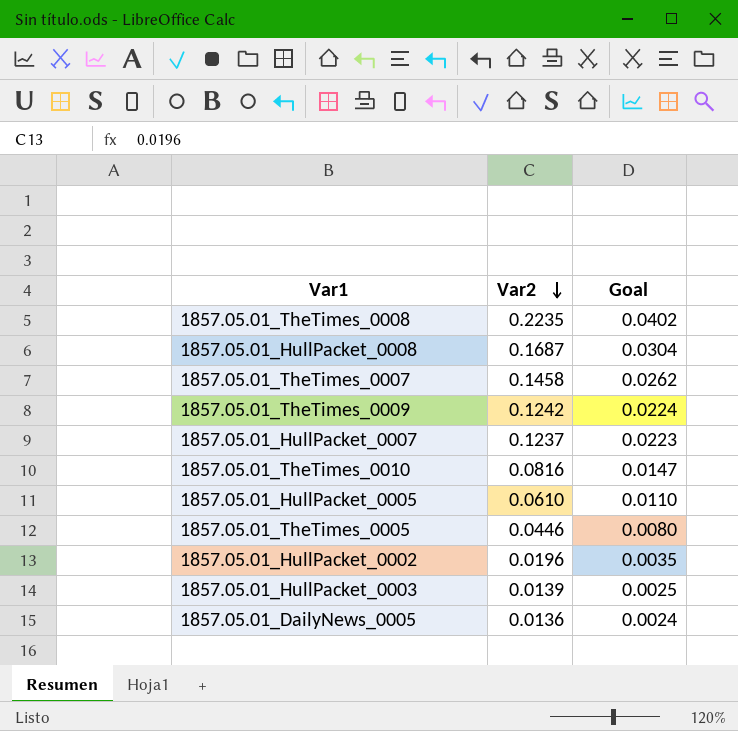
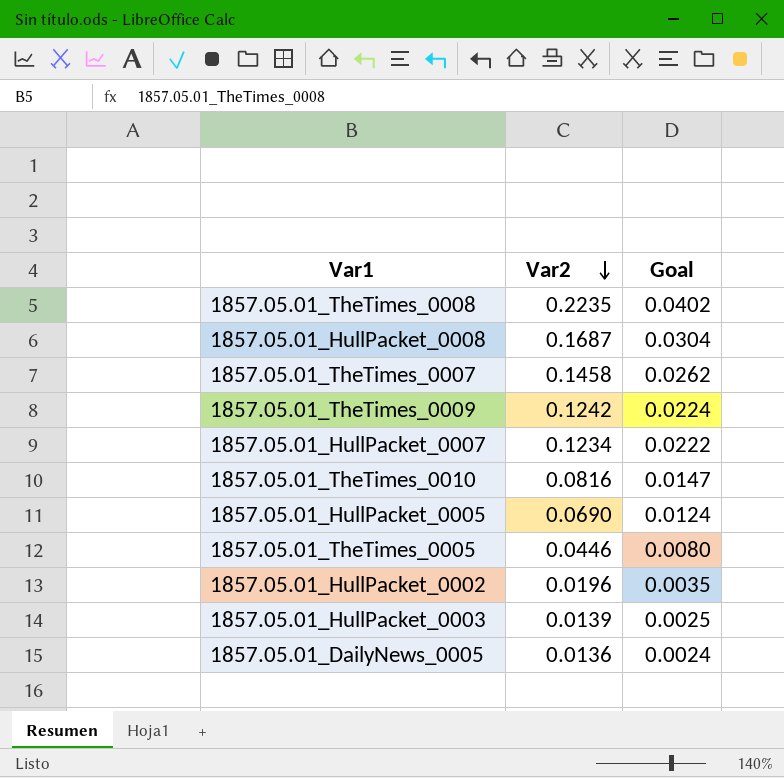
1857.05.01_HullPacket_0007 | Var2: 0.1237 -> 0.1234
1857.05.01_HullPacket_0007 | Goal: 0.0223 -> 0.0222
1857.05.01_HullPacket_0005 | Var2: 0.0610 -> 0.0690
1857.05.01_HullPacket_0005 | Goal: 0.0110 -> 0.0124

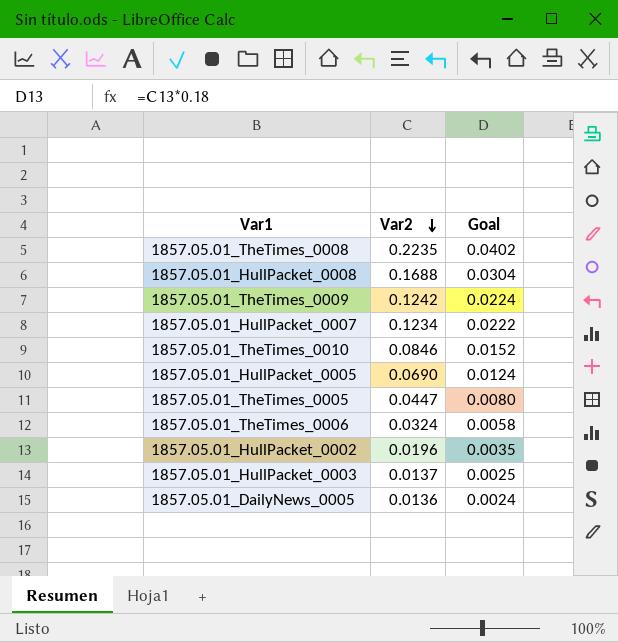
row 1857.05.01_TheTimes_0007: 0.1458 | 0.0262 -> none
1857.05.01_HullPacket_0008 | Var2: 0.1687 -> 0.1688
1857.05.01_TheTimes_0010 | Var2: 0.0816 -> 0.0846
1857.05.01_TheTimes_0010 | Goal: 0.0147 -> 0.0152
1857.05.01_TheTimes_0005 | Var2: 0.0446 -> 0.0447
row 1857.05.01_TheTimes_0006: none -> 0.0324 | 0.0058
1857.05.01_HullPacket_0003 | Var2: 0.0139 -> 0.0137

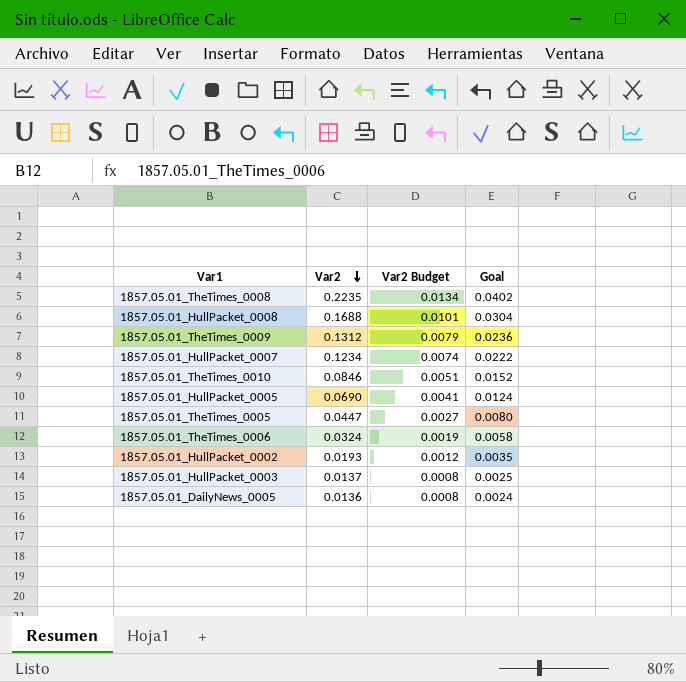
column Var2 Budget | formula: none -> [Var2] * 0.06
1857.05.01_TheTimes_0009 | Var2: 0.1242 -> 0.1312
1857.05.01_TheTimes_0009 | Goal: 0.0224 -> 0.0236
1857.05.01_HullPacket_0002 | Var2: 0.0196 -> 0.0193

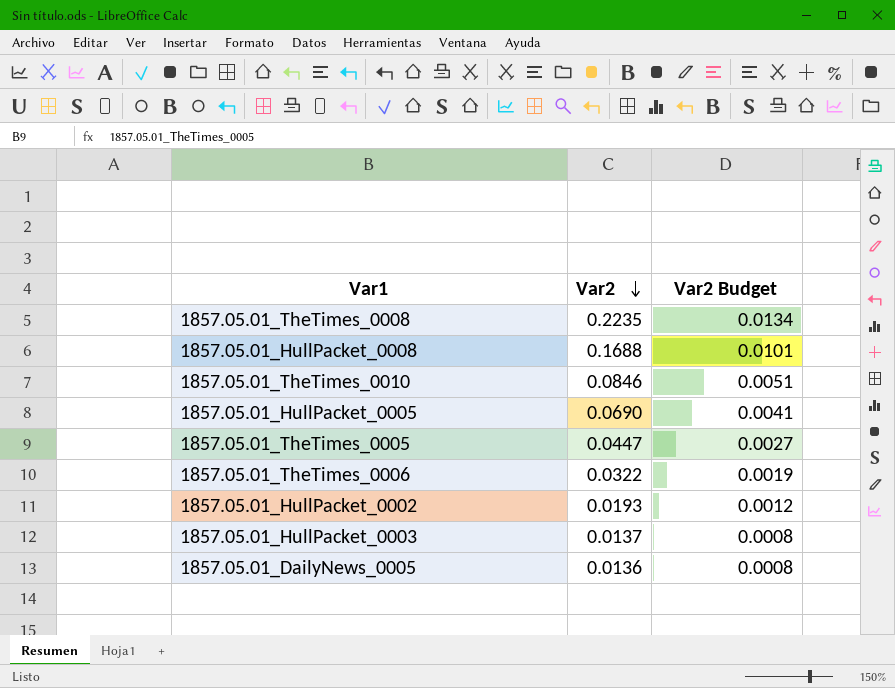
column Goal | formula: [Var2] * 0.18 -> none
row 1857.05.01_TheTimes_0009: 0.1312 | 0.0079 | 0.0236 -> none
row 1857.05.01_HullPacket_0007: 0.1234 | 0.0074 | 0.0222 -> none
1857.05.01_TheTimes_0006 | Var2: 0.0324 -> 0.0322

